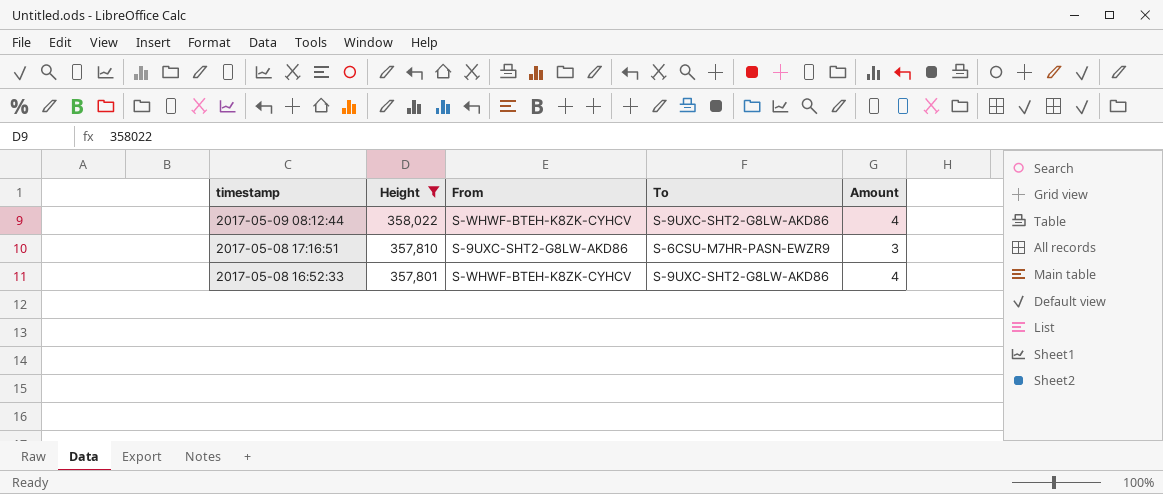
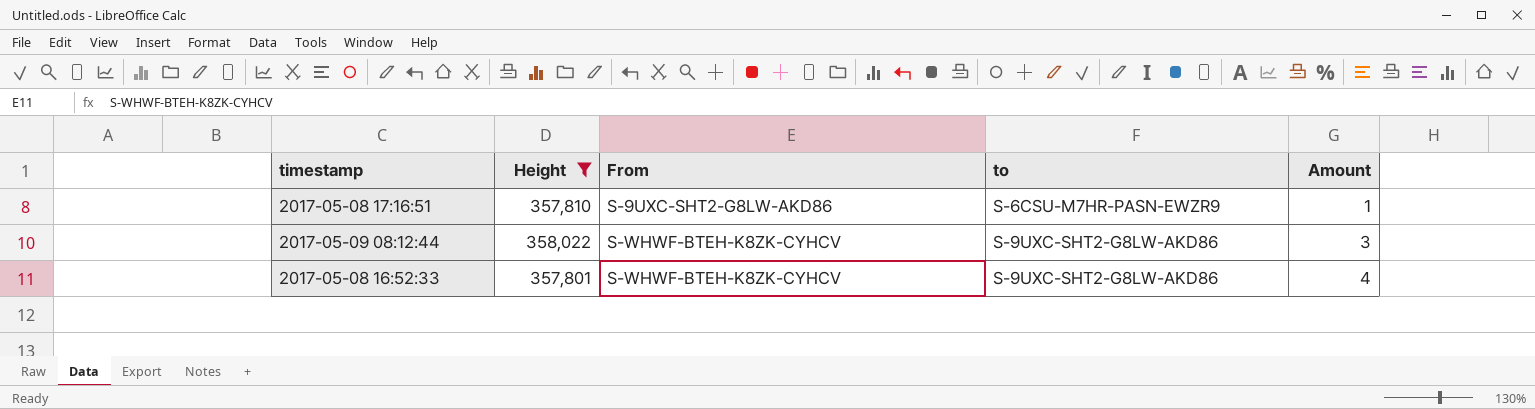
row order: timestamp descending -> From ascending
column name: To -> to
2017-05-08 17:16:51 | Amount: 3 -> 1
2017-05-09 08:12:44 | Amount: 4 -> 3

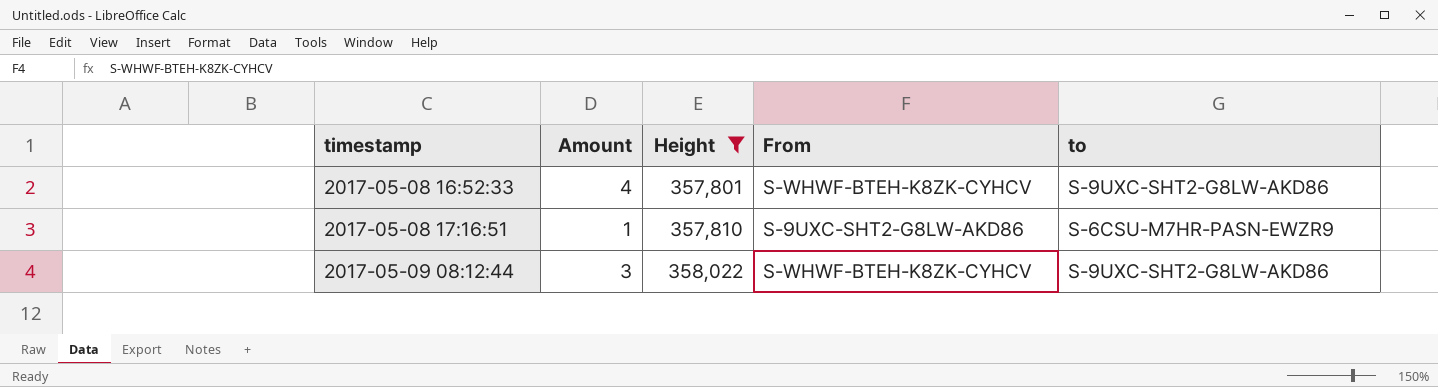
row order: From ascending -> timestamp ascending
column Amount | position: 5 -> 2

